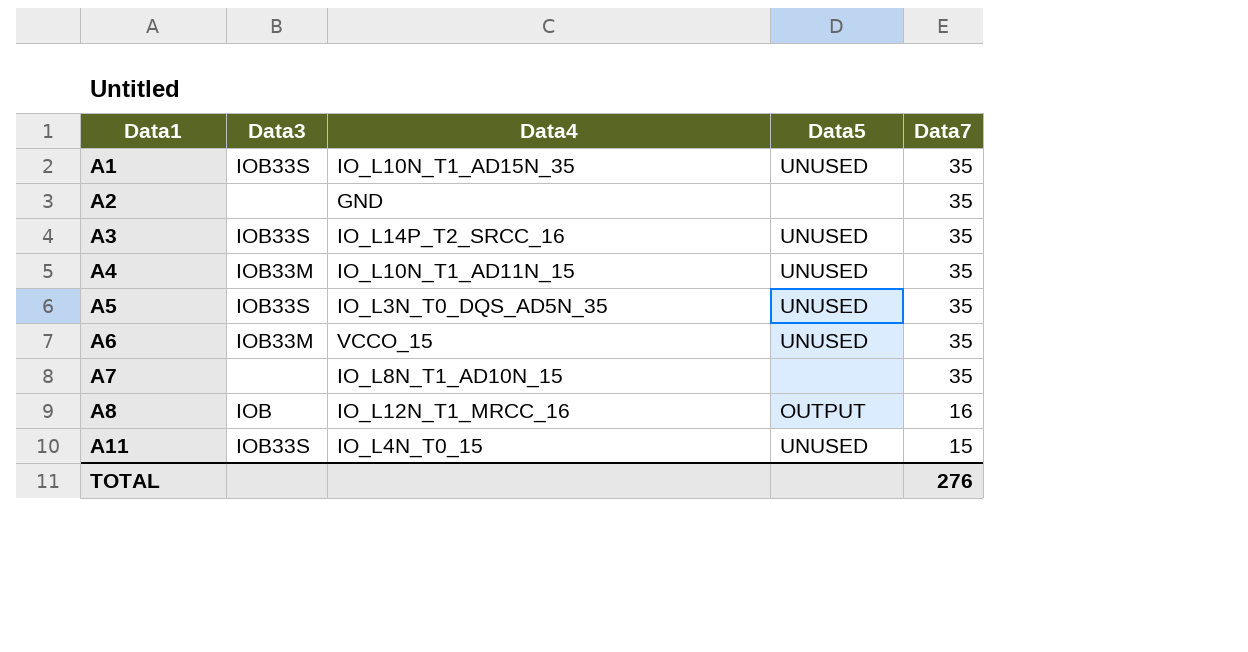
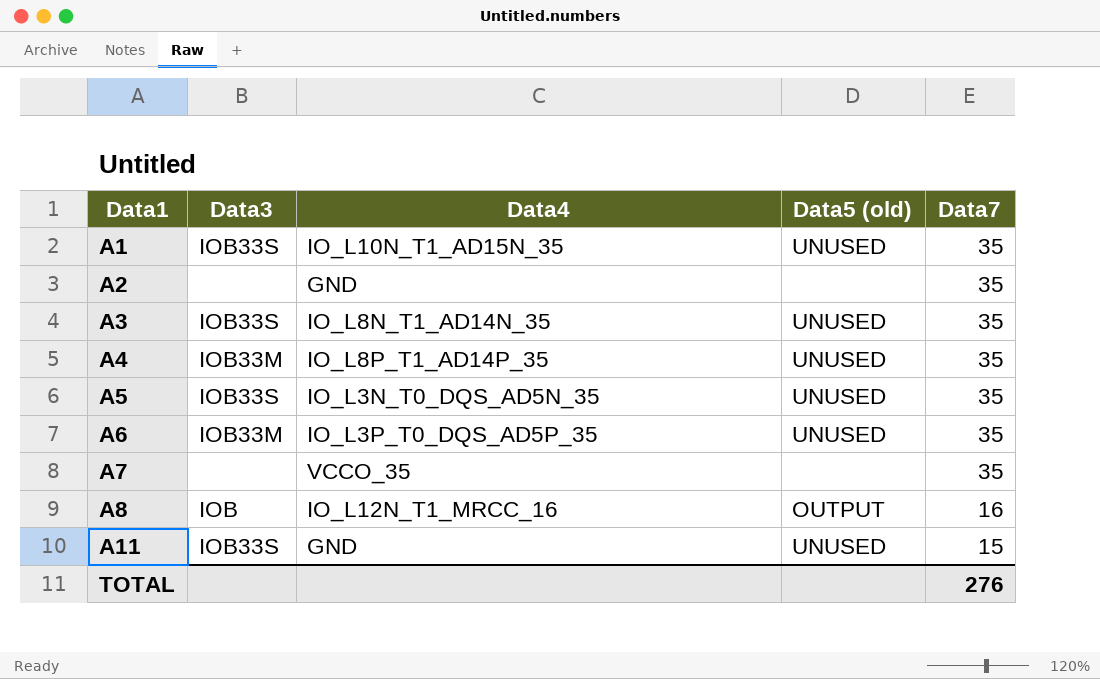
column name: Data5 -> Data5 (old)
A3 | Data4: IO_L14P_T2_SRCC_16 -> IO_L8N_T1_AD14N_35
A4 | Data4: IO_L10N_T1_AD11N_15 -> IO_L8P_T1_AD14P_35
A6 | Data4: VCCO_15 -> IO_L3P_T0_DQS_AD5P_35
A7 | Data4: IO_L8N_T1_AD10N_15 -> VCCO_35
A11 | Data4: IO_L4N_T0_15 -> GND

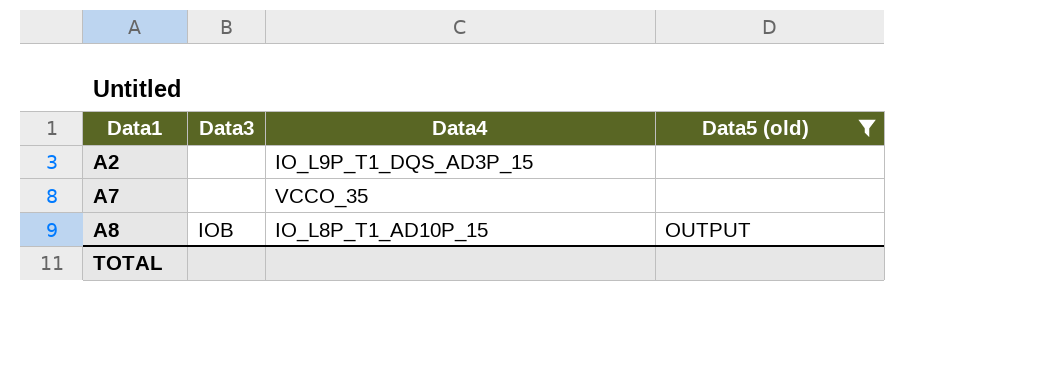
filter: none -> Data5 (old) != UNUSED
column Data7 | position: 5 -> none
A2 | Data4: GND -> IO_L9P_T1_DQS_AD3P_15
A8 | Data4: IO_L12N_T1_MRCC_16 -> IO_L8P_T1_AD10P_15

